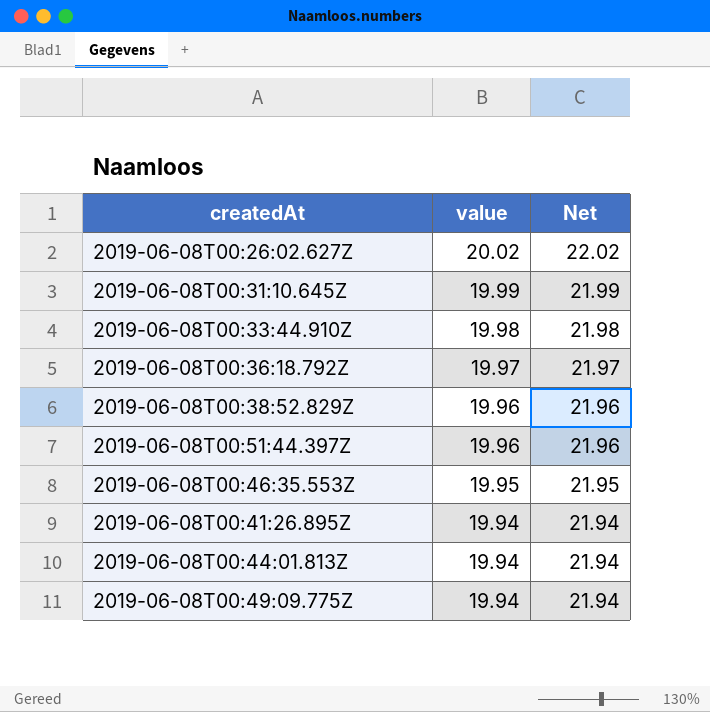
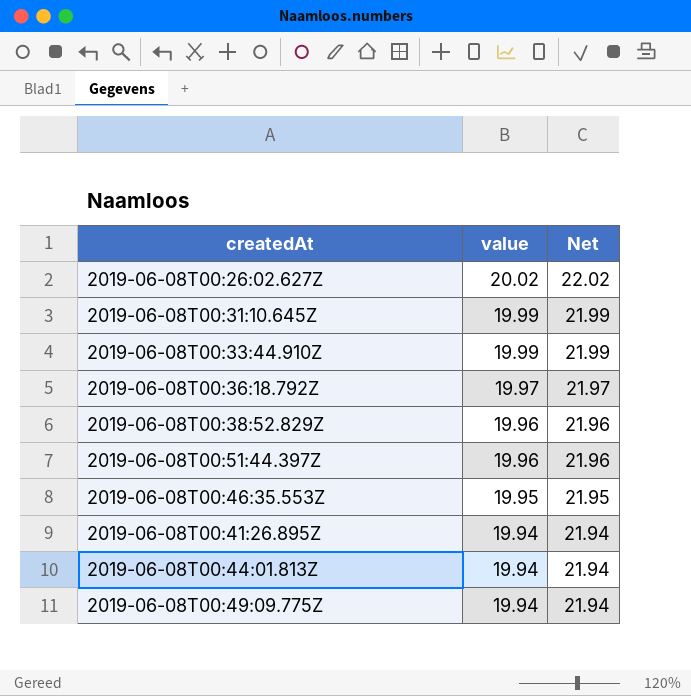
2019-06-08T00:33:44.910Z | value: 19.98 -> 19.99
2019-06-08T00:33:44.910Z | Net: 21.98 -> 21.99

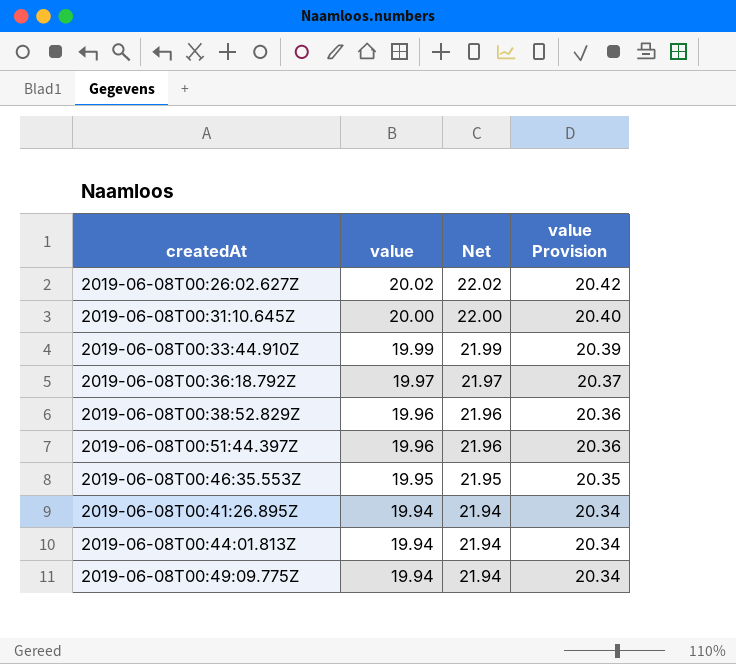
column value Provision | formula: none -> [value] * 1.02
2019-06-08T00:31:10.645Z | value: 19.99 -> 20.00
2019-06-08T00:31:10.645Z | Net: 21.99 -> 22.00

